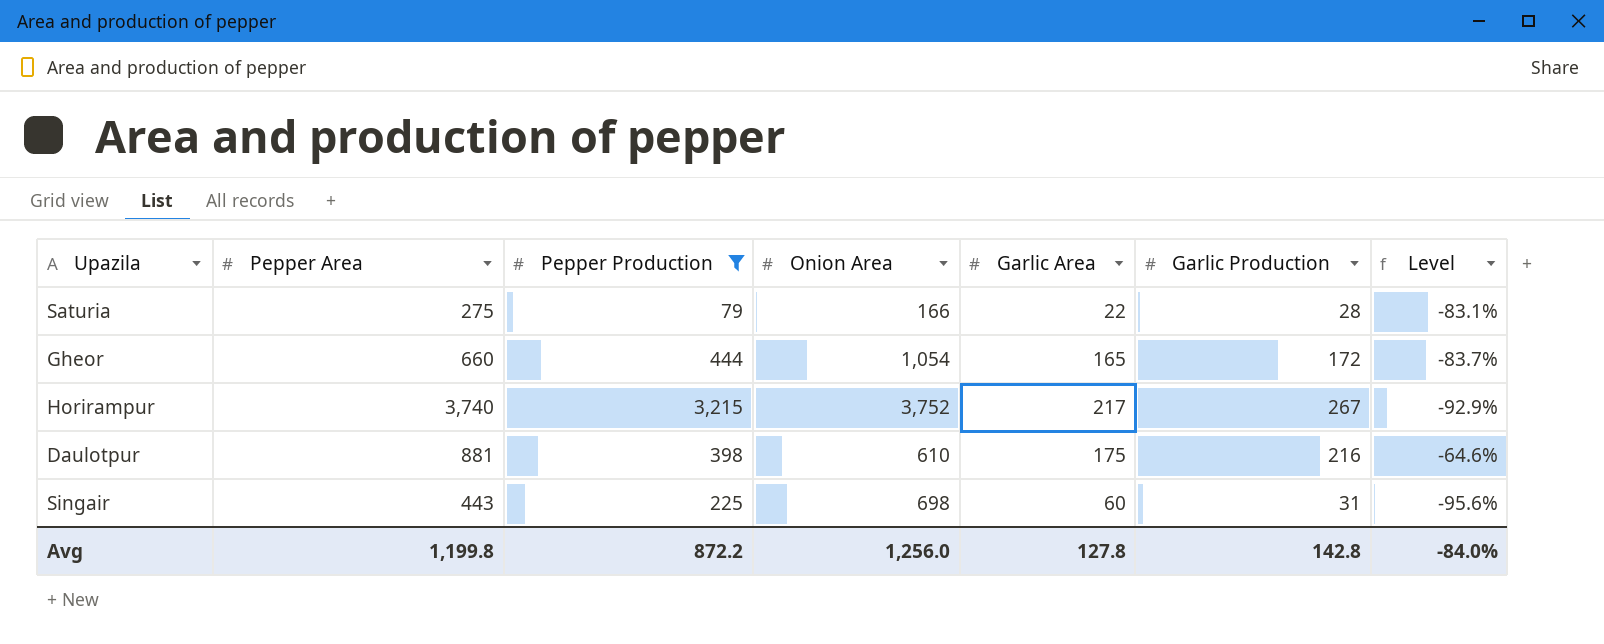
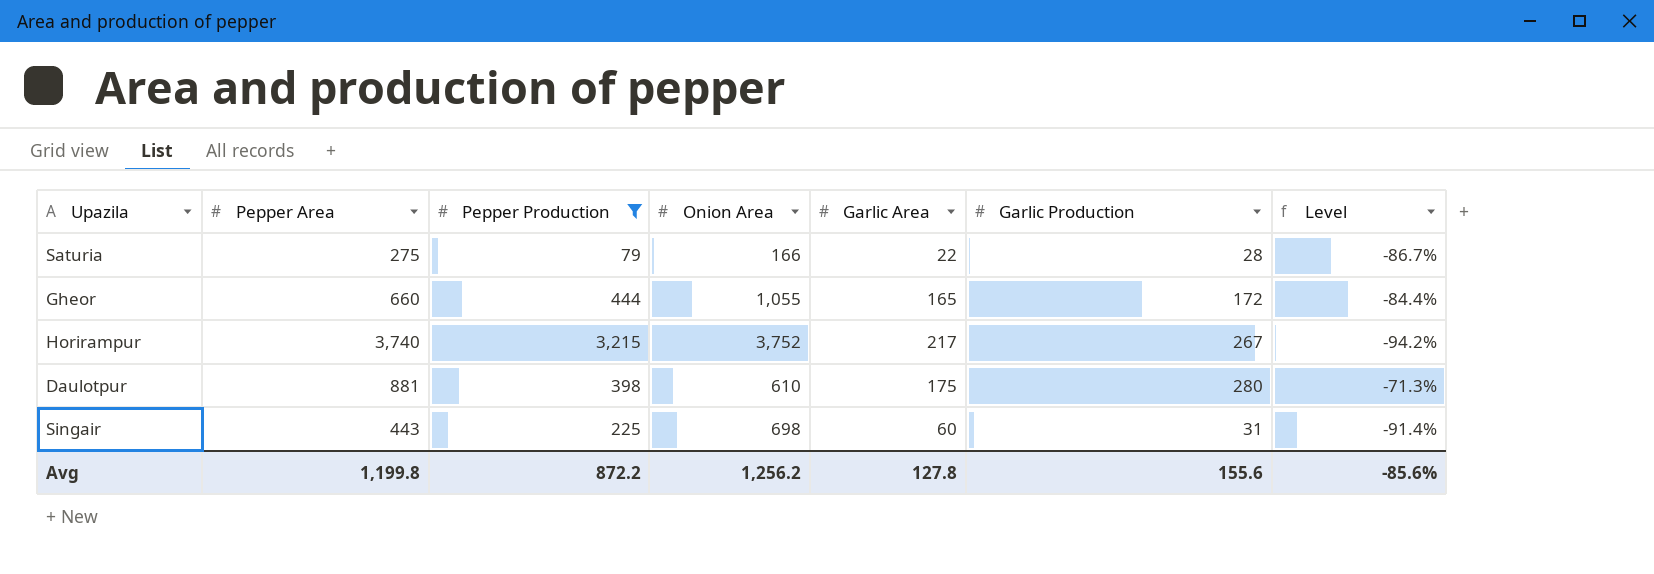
column Level | formula: ([Garlic Production] - [Onion Area]) / [Onion Area] -> ([Garlic Area] - [Onion Area]) / [Onion Area]
Gheor | Onion Area: 1,054 -> 1,055
Daulotpur | Garlic Production: 216 -> 280
Avg | Onion Area: 1,256.0 -> 1,256.2
Avg | Garlic Production: 142.8 -> 155.6
Avg | Level: -84.0% -> -85.6%

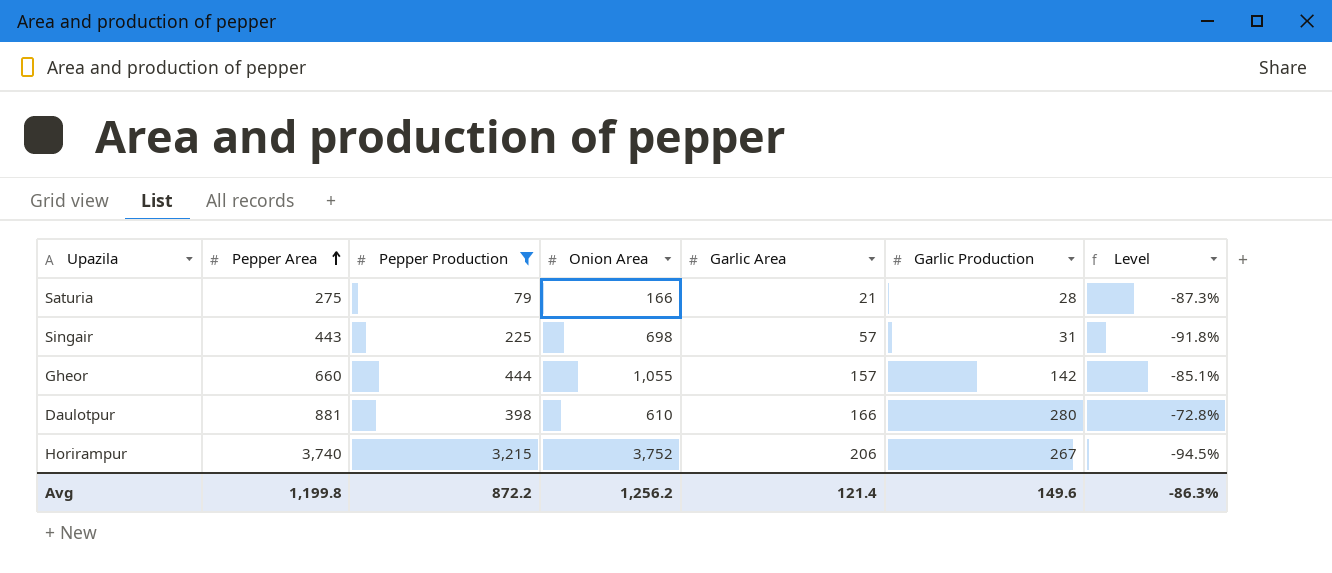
row order: none -> Pepper Area ascending
Saturia | Garlic Area: 22 -> 21
Saturia | Level: -86.7% -> -87.3%
Singair | Garlic Area: 60 -> 57
Singair | Level: -91.4% -> -91.8%
Gheor | Garlic Area: 165 -> 157
Gheor | Garlic Production: 172 -> 142
Gheor | Level: -84.4% -> -85.1%
Daulotpur | Garlic Area: 175 -> 166
Daulotpur | Level: -71.3% -> -72.8%
Horirampur | Garlic Area: 217 -> 206
Horirampur | Level: -94.2% -> -94.5%
Avg | Garlic Area: 127.8 -> 121.4
Avg | Garlic Production: 155.6 -> 149.6
Avg | Level: -85.6% -> -86.3%

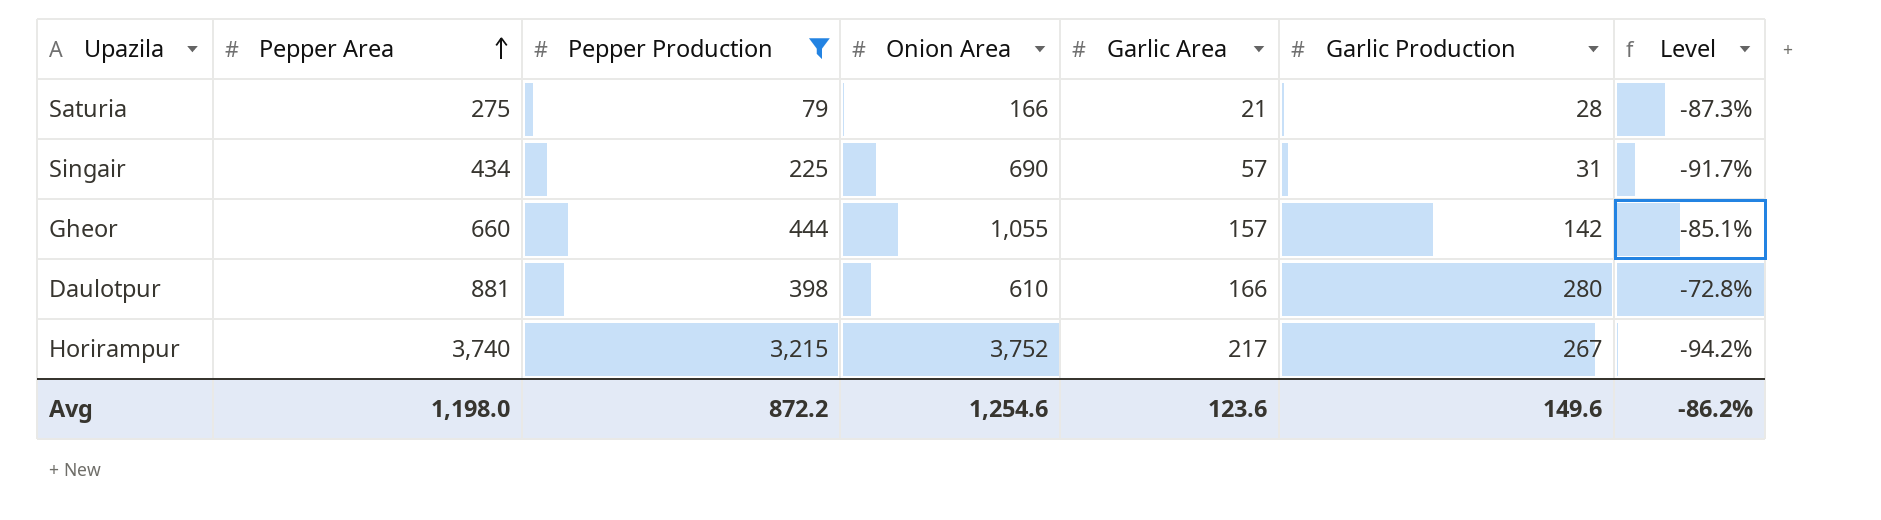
Singair | Pepper Area: 443 -> 434
Singair | Onion Area: 698 -> 690
Singair | Level: -91.8% -> -91.7%
Horirampur | Garlic Area: 206 -> 217
Horirampur | Level: -94.5% -> -94.2%
Avg | Pepper Area: 1,199.8 -> 1,198.0
Avg | Onion Area: 1,256.2 -> 1,254.6
Avg | Garlic Area: 121.4 -> 123.6
Avg | Level: -86.3% -> -86.2%

